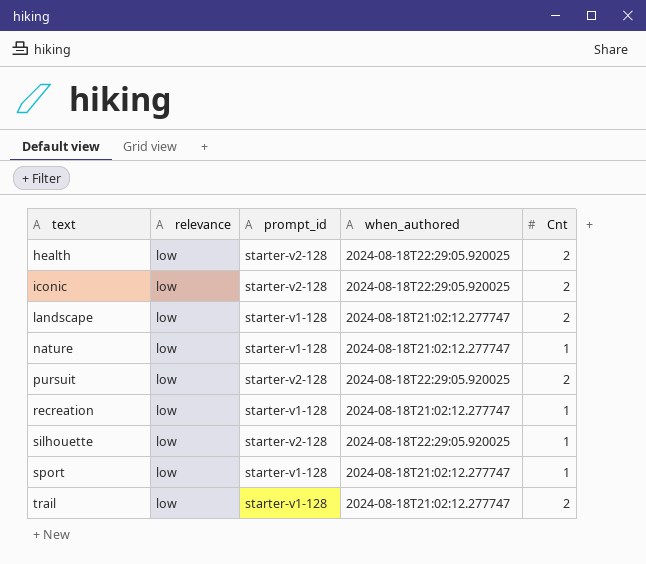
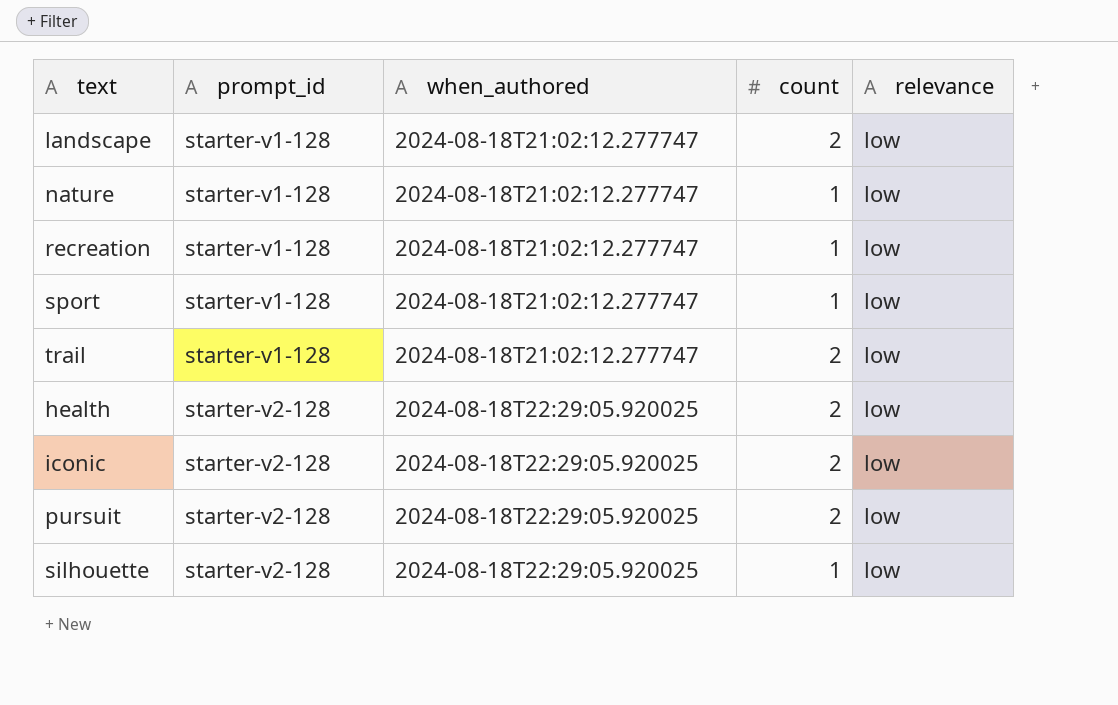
row order: text ascending -> prompt_id ascending
column name: Cnt -> count
column relevance | position: 2 -> 5

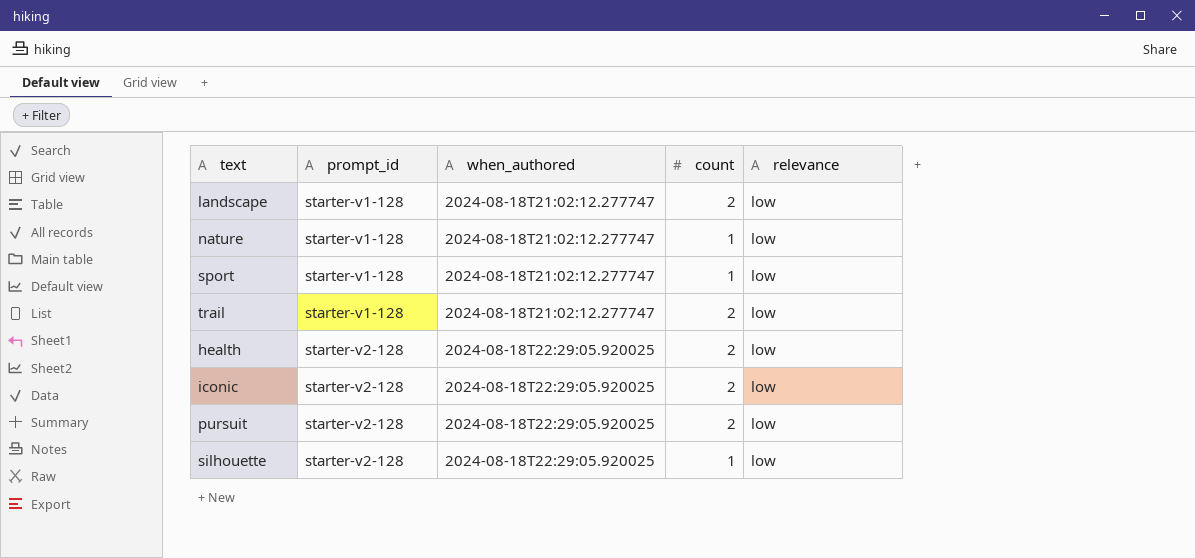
row recreation: starter-v1-128 | 2024-08-18T21:02:12.277747 | 1 | low -> none

